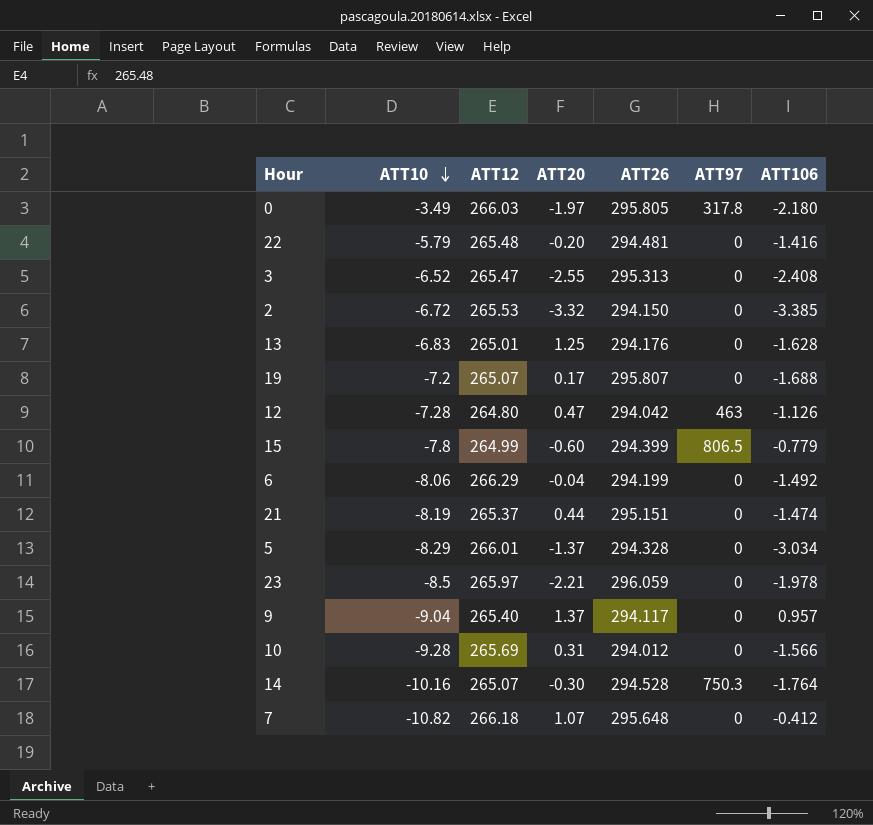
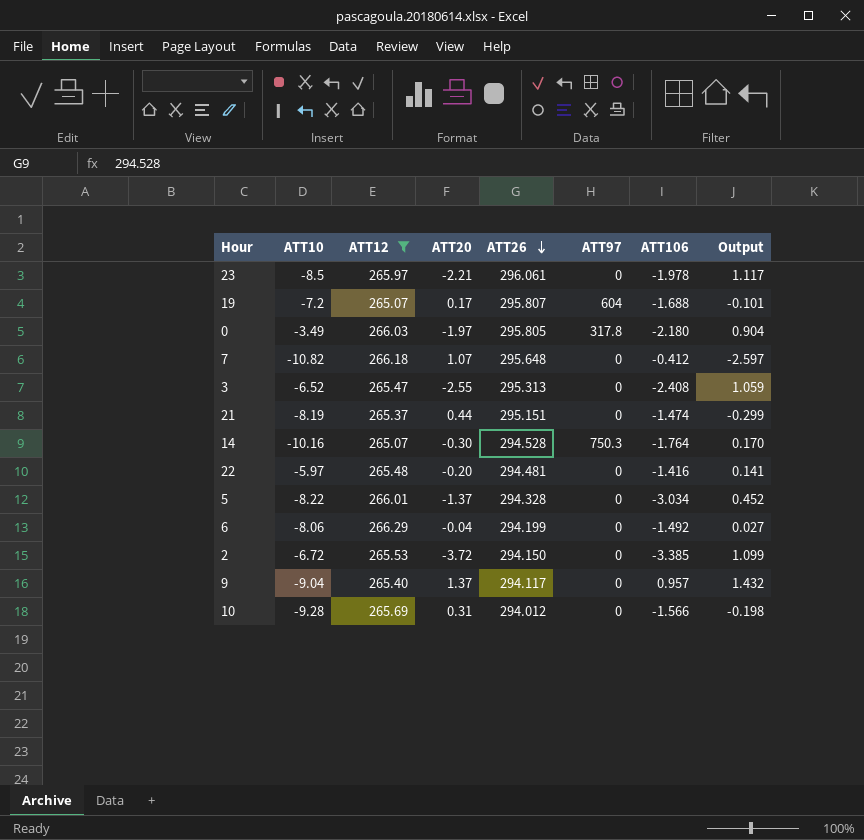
filter: none -> ATT12 >= 265.07
row order: ATT10 descending -> ATT26 descending
column Output | formula: none -> [ATT20] / [ATT106]
23 | ATT26: 296.059 -> 296.061
19 | ATT97: 0 -> 604
22 | ATT10: -5.79 -> -5.97
5 | ATT10: -8.29 -> -8.22
2 | ATT20: -3.32 -> -3.72

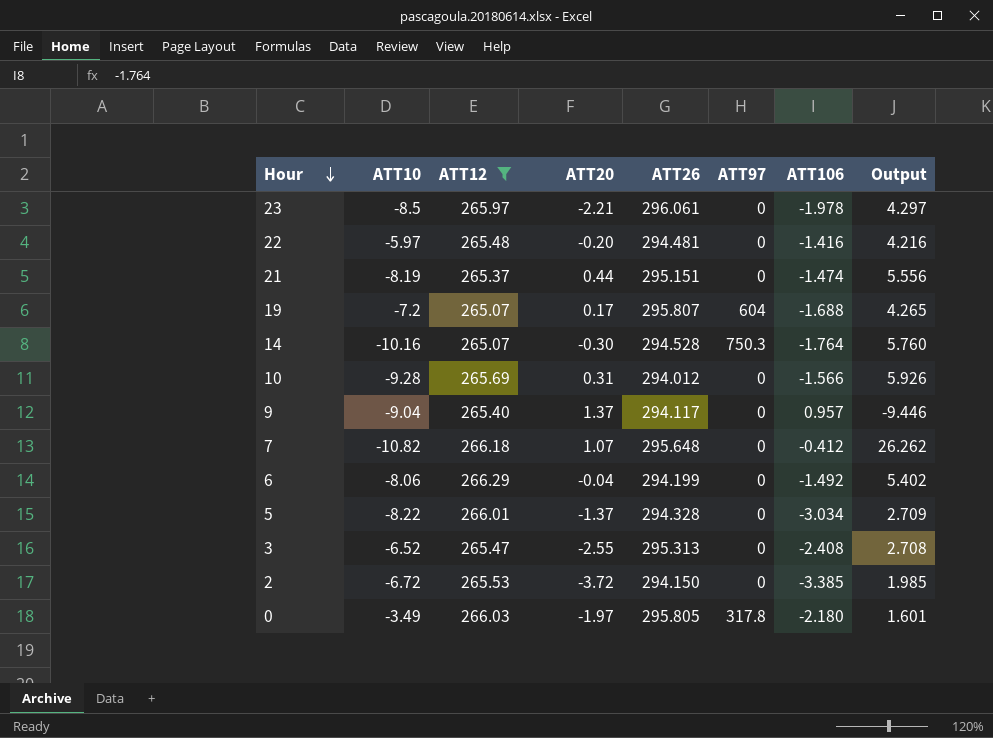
row order: ATT26 descending -> Hour descending
column Output | formula: [ATT20] / [ATT106] -> [ATT10] / [ATT106]

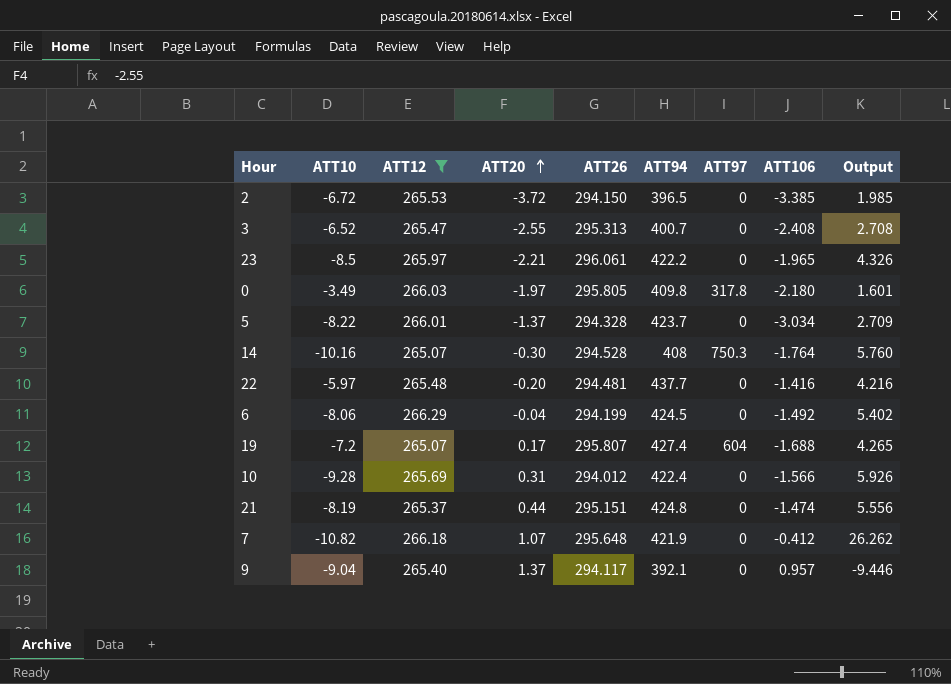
row order: Hour descending -> ATT20 ascending
column ATT94 | position: none -> 6
23 | ATT106: -1.978 -> -1.965
23 | Output: 4.297 -> 4.326

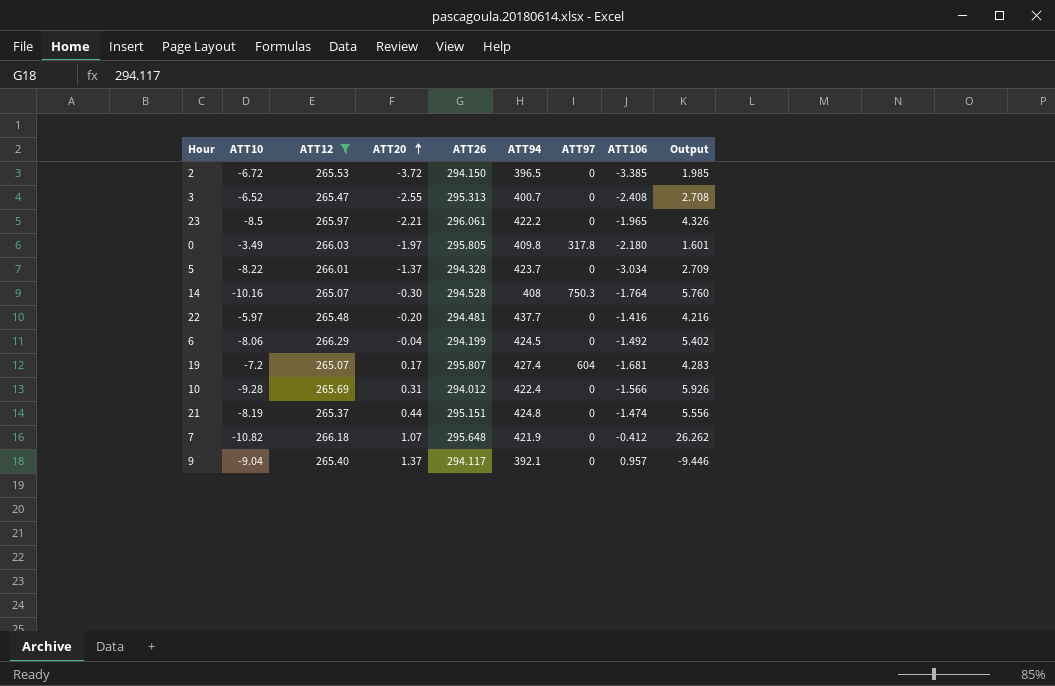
19 | ATT106: -1.688 -> -1.681
19 | Output: 4.265 -> 4.283

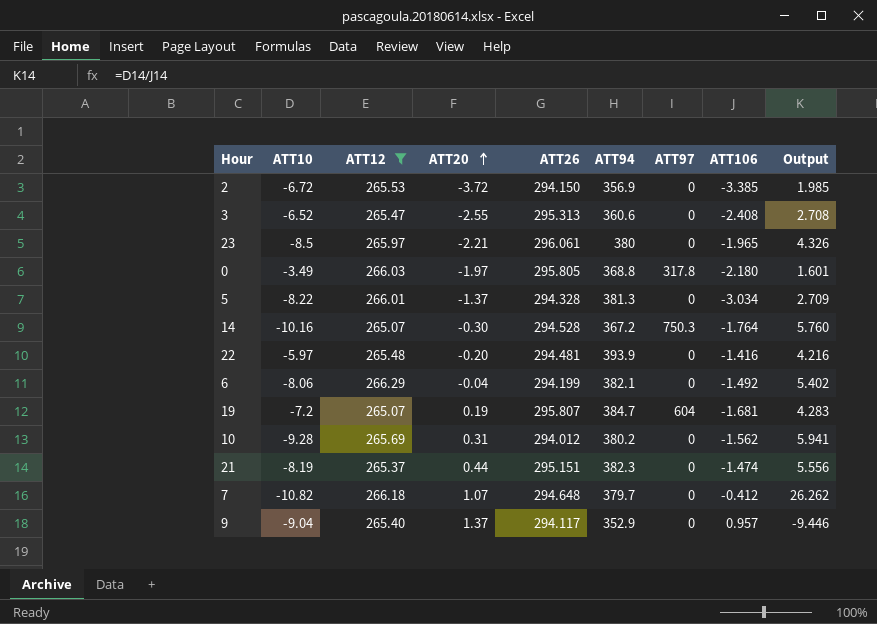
2 | ATT94: 396.5 -> 356.9
3 | ATT94: 400.7 -> 360.6
23 | ATT94: 422.2 -> 380
0 | ATT94: 409.8 -> 368.8
5 | ATT94: 423.7 -> 381.3
14 | ATT94: 408 -> 367.2
22 | ATT94: 437.7 -> 393.9
6 | ATT94: 424.5 -> 382.1
19 | ATT20: 0.17 -> 0.19
19 | ATT94: 427.4 -> 384.7
10 | ATT94: 422.4 -> 380.2
10 | ATT106: -1.566 -> -1.562
10 | Output: 5.926 -> 5.941
21 | ATT94: 424.8 -> 382.3
7 | ATT26: 295.648 -> 294.648
7 | ATT94: 421.9 -> 379.7
9 | ATT94: 392.1 -> 352.9

